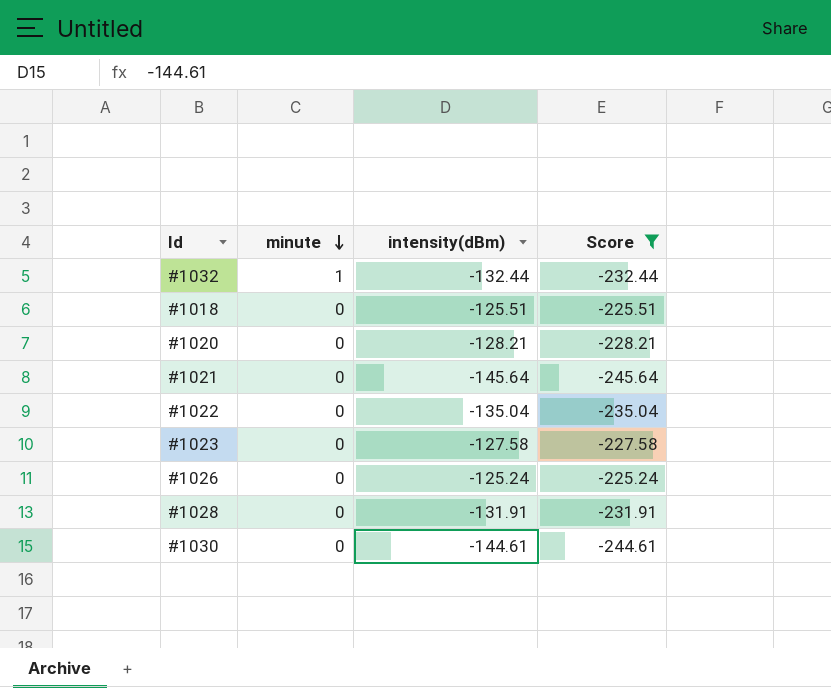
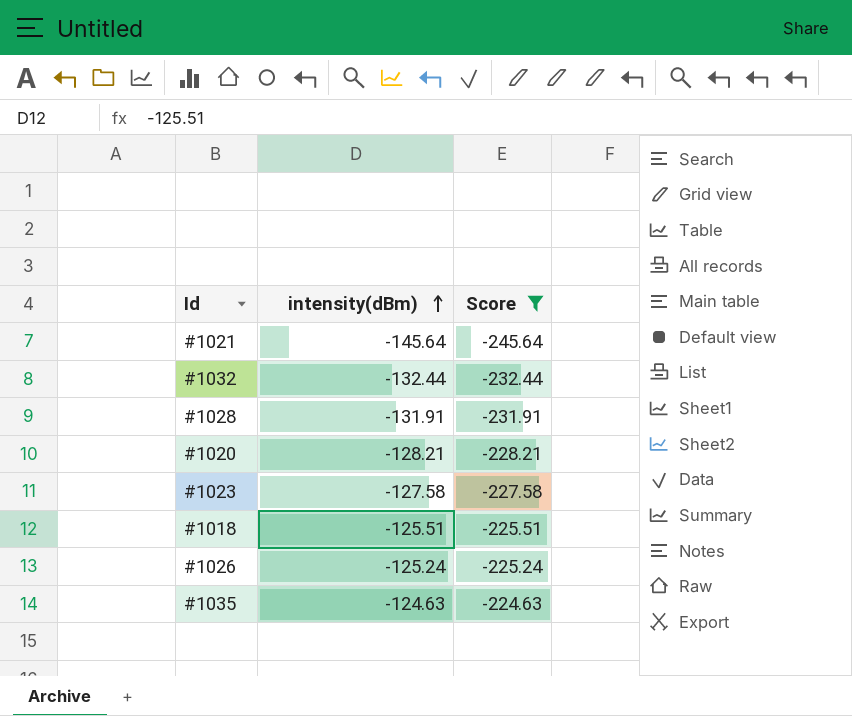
row order: minute descending -> intensity(dBm) ascending
column minute | position: 2 -> none
row #1022: 0 | -135.04 | -235.04 -> none
row #1030: 0 | -144.61 | -244.61 -> none
row #1035: none -> -124.63 | -224.63

